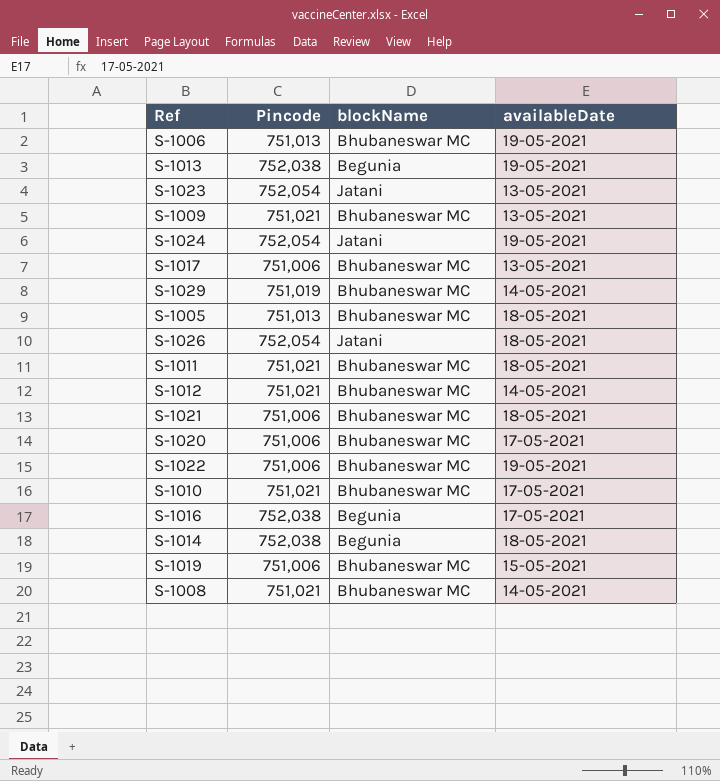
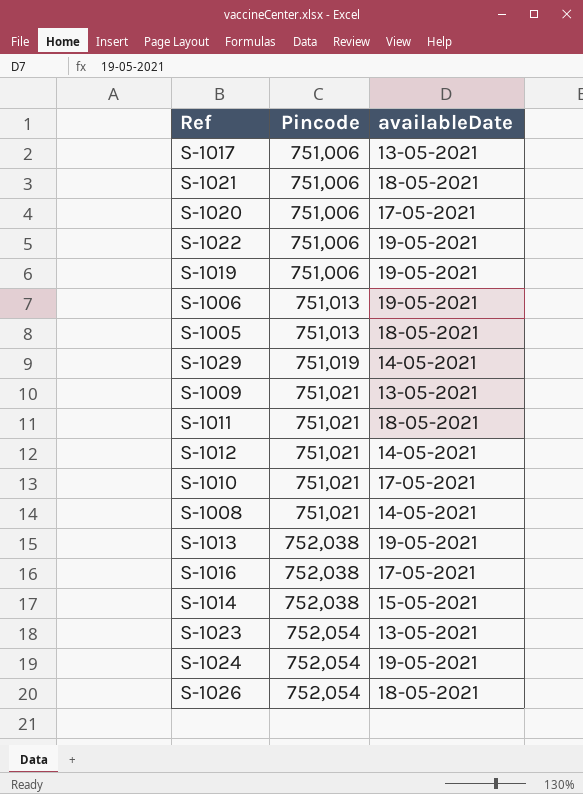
row order: none -> Pincode ascending
column blockName | position: 3 -> none
S-1019 | availableDate: 15-05-2021 -> 19-05-2021
S-1014 | availableDate: 18-05-2021 -> 15-05-2021

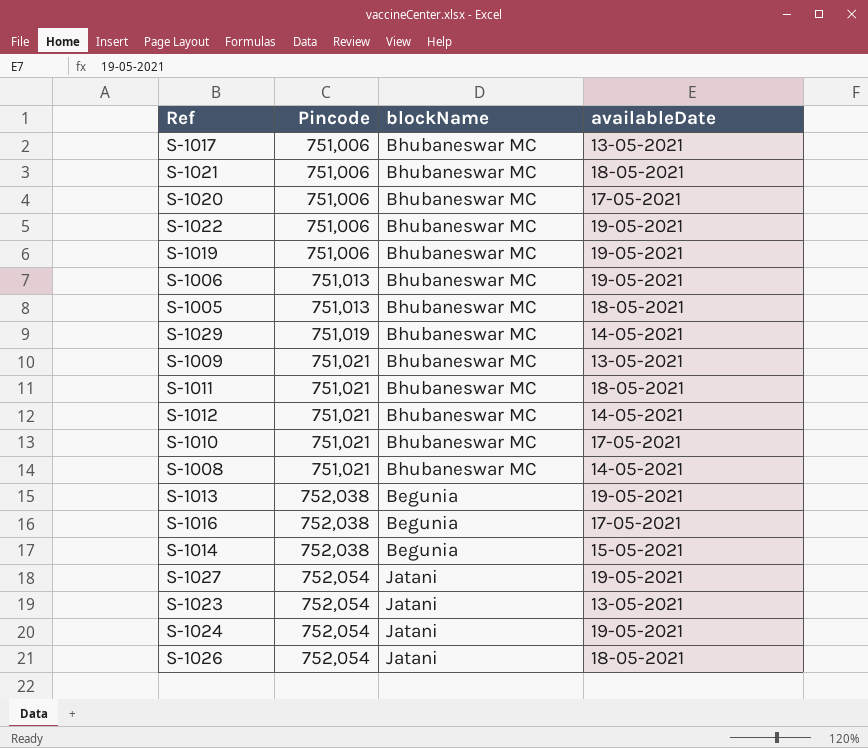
column blockName | position: none -> 3
row S-1027: none -> 752,054 | Jatani | 19-05-2021

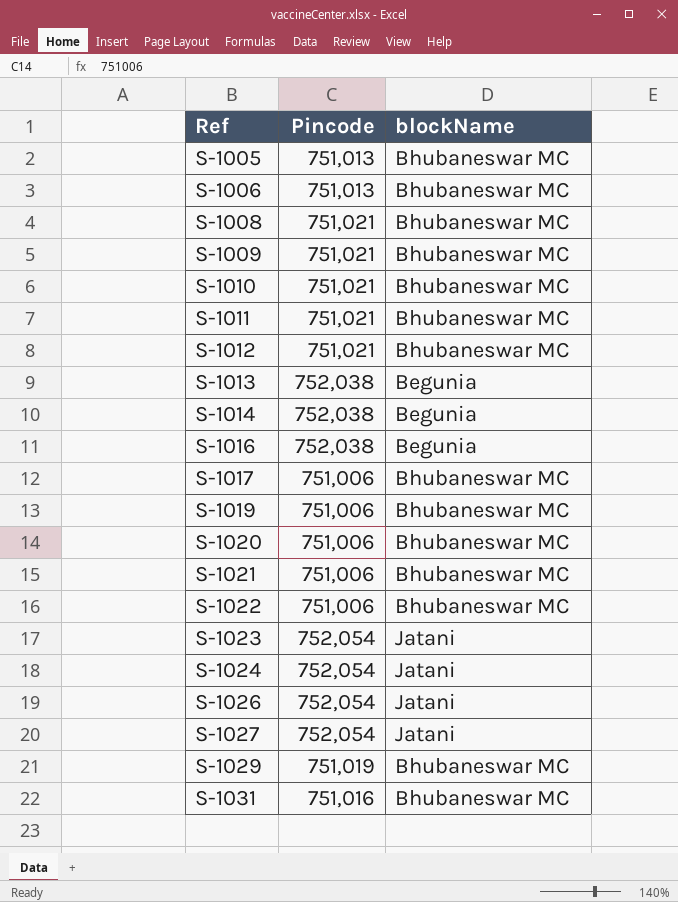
row order: Pincode ascending -> Ref ascending
column availableDate | position: 4 -> none
row S-1031: none -> 751,016 | Bhubaneswar MC

